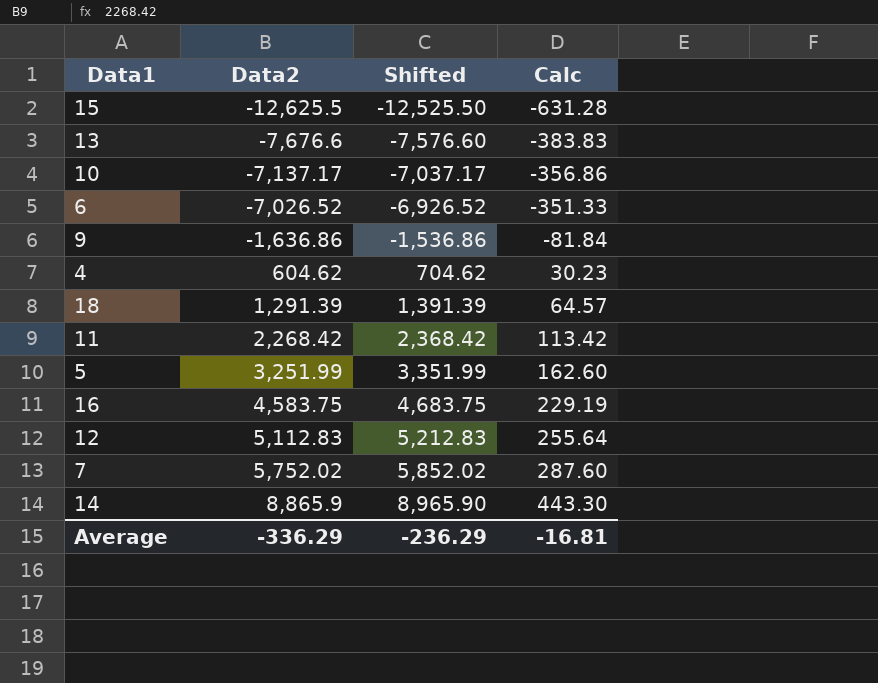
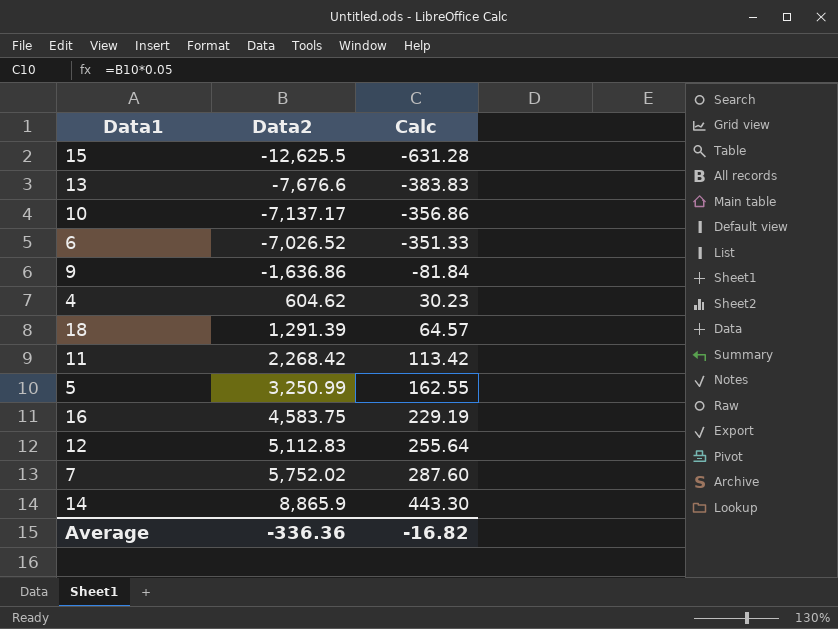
column Shifted | formula: [Data2] + 100 -> none
5 | Data2: 3,251.99 -> 3,250.99
5 | Calc: 162.60 -> 162.55
Average | Data2: -336.29 -> -336.36
Average | Calc: -16.81 -> -16.82

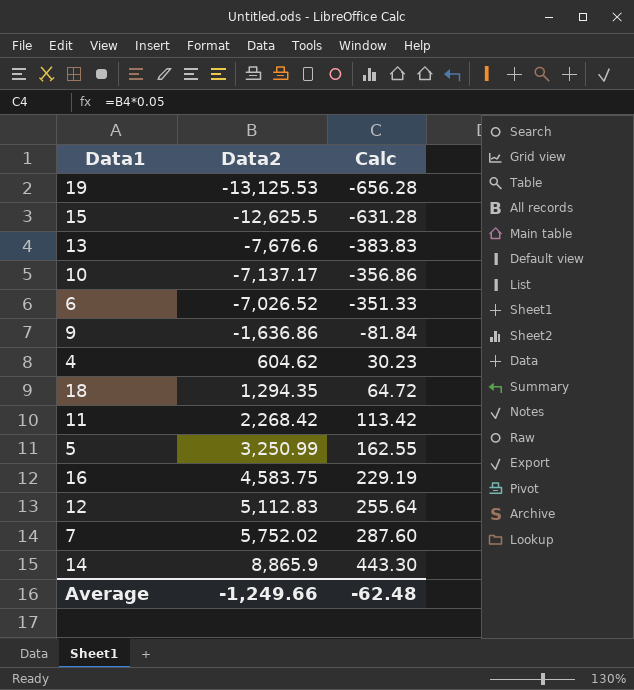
row 19: none -> -13,125.53 | -656.28
18 | Data2: 1,291.39 -> 1,294.35
18 | Calc: 64.57 -> 64.72
Average | Data2: -336.36 -> -1,249.66
Average | Calc: -16.82 -> -62.48

